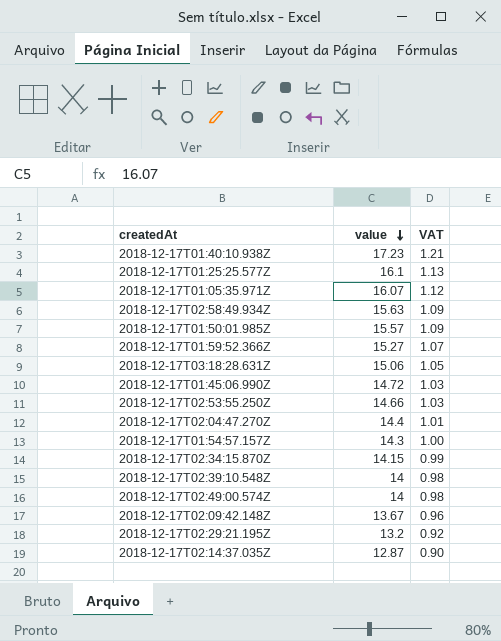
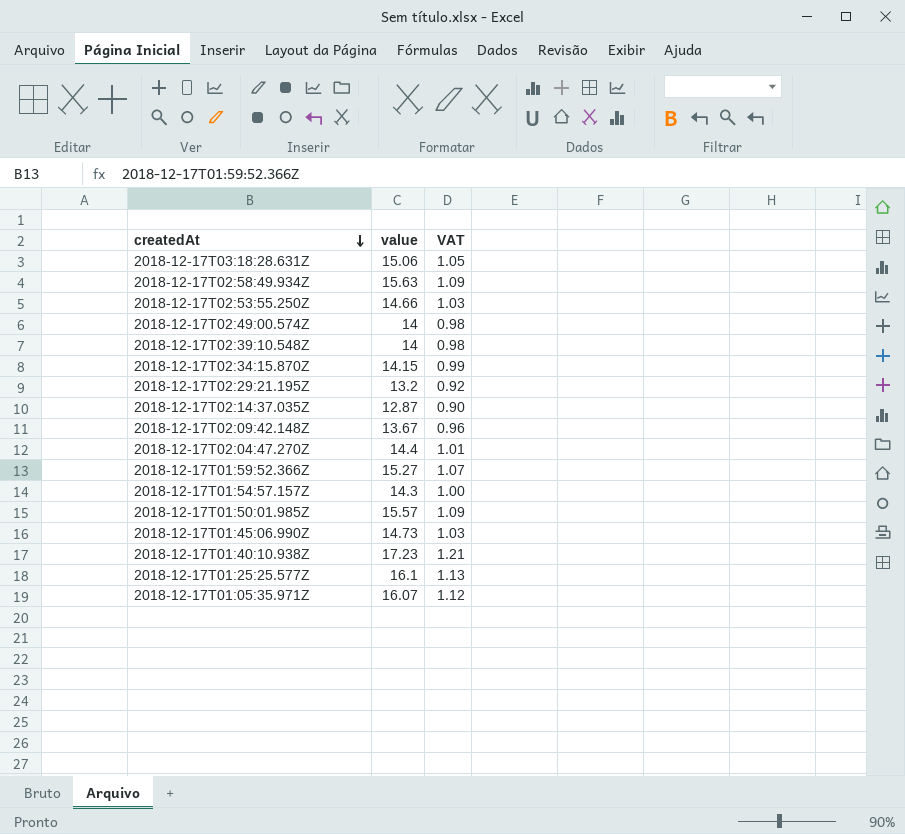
row order: value descending -> createdAt descending
2018-12-17T01:45:06.990Z | value: 14.72 -> 14.73

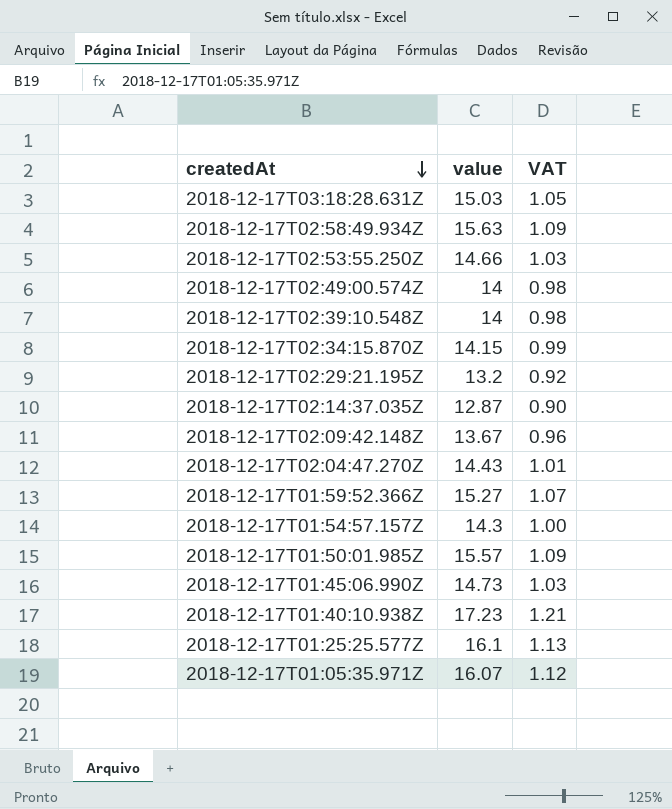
2018-12-17T03:18:28.631Z | value: 15.06 -> 15.03
2018-12-17T02:04:47.270Z | value: 14.4 -> 14.43

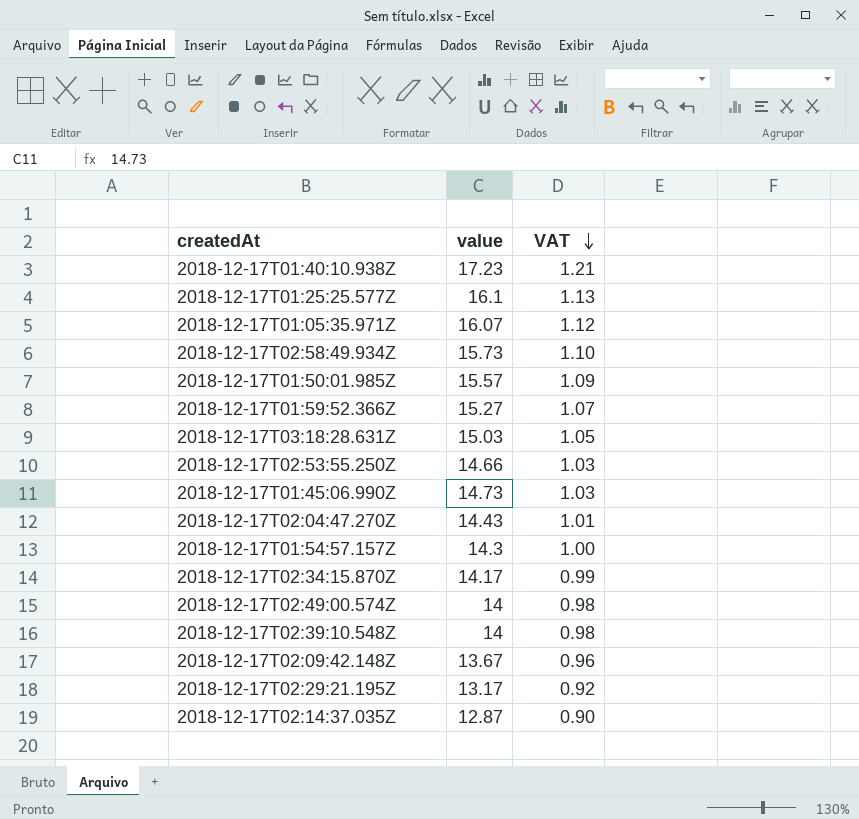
row order: createdAt descending -> VAT descending
2018-12-17T02:58:49.934Z | value: 15.63 -> 15.73
2018-12-17T02:58:49.934Z | VAT: 1.09 -> 1.10
2018-12-17T02:34:15.870Z | value: 14.15 -> 14.17
2018-12-17T02:29:21.195Z | value: 13.2 -> 13.17

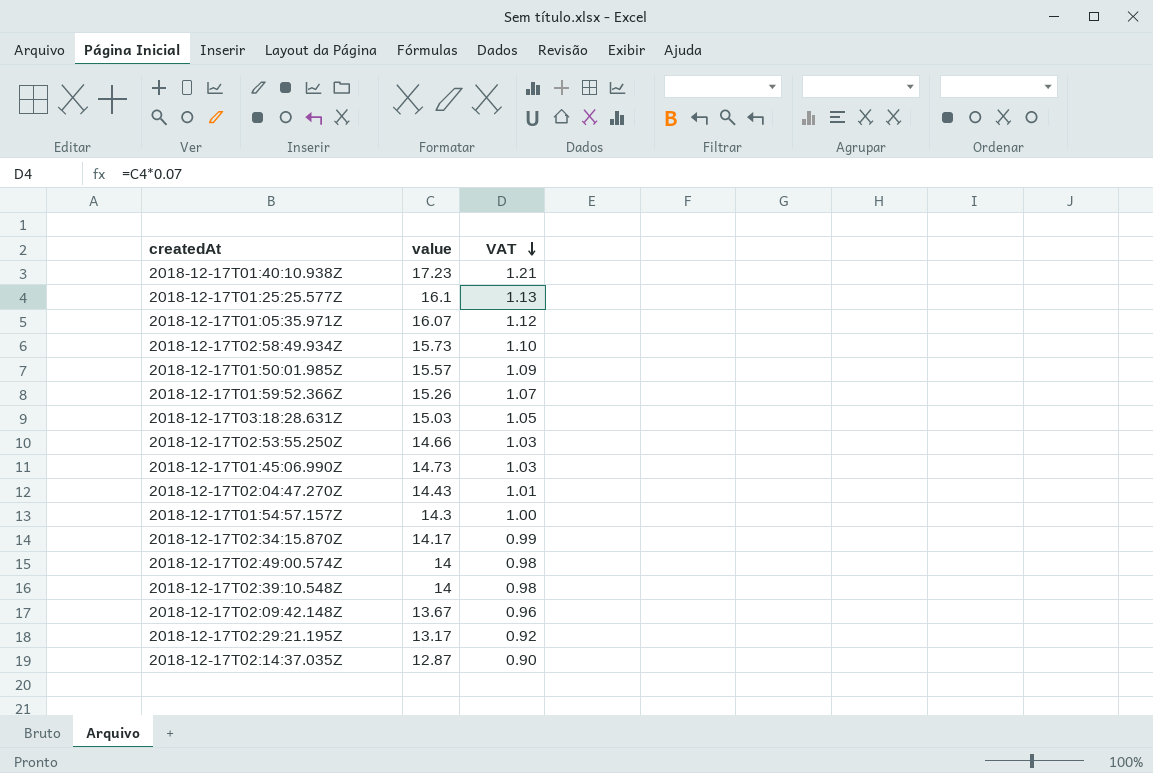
2018-12-17T01:59:52.366Z | value: 15.27 -> 15.26

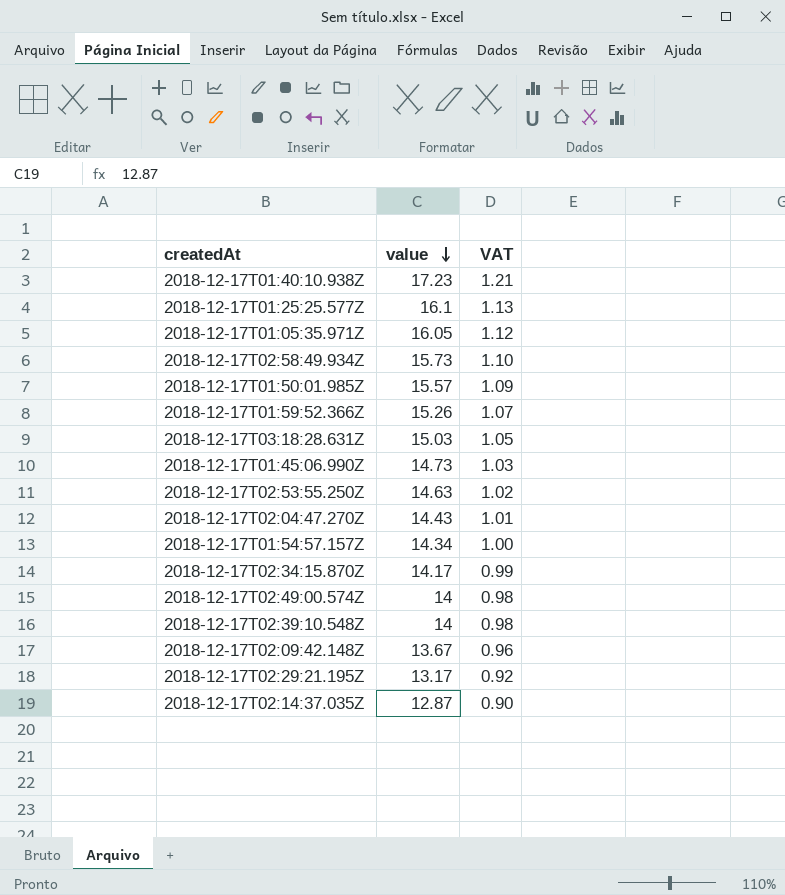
row order: VAT descending -> value descending
2018-12-17T01:05:35.971Z | value: 16.07 -> 16.05
2018-12-17T02:53:55.250Z | value: 14.66 -> 14.63
2018-12-17T02:53:55.250Z | VAT: 1.03 -> 1.02
2018-12-17T01:54:57.157Z | value: 14.3 -> 14.34

